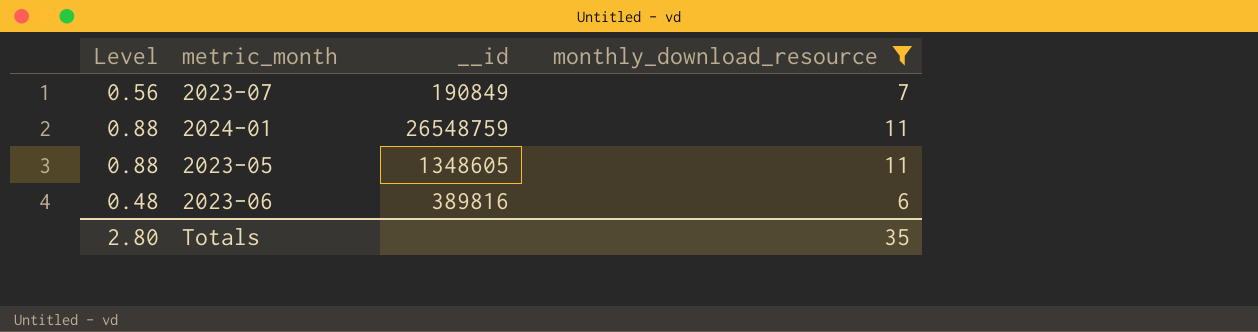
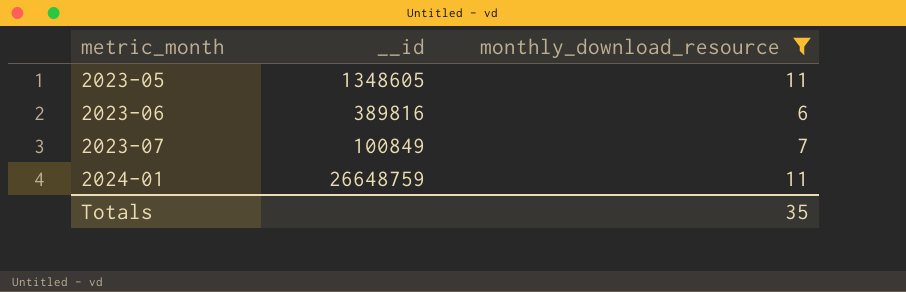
row order: none -> metric_month ascending
column Level | formula: [monthly_download_resource] * 0.08 -> none
2023-07 | __id: 190849 -> 100849
2024-01 | __id: 26548759 -> 26648759

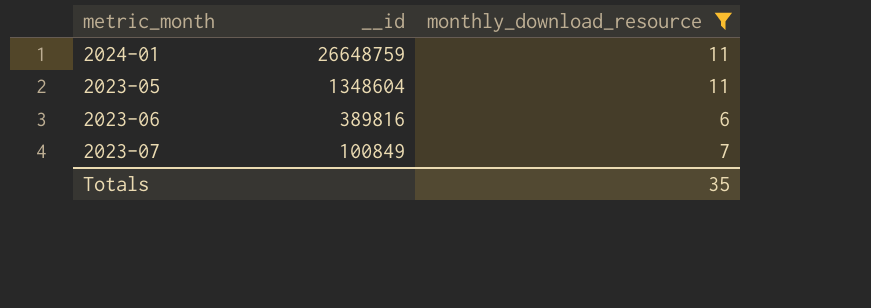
row order: metric_month ascending -> __id descending
2023-05 | __id: 1348605 -> 1348604

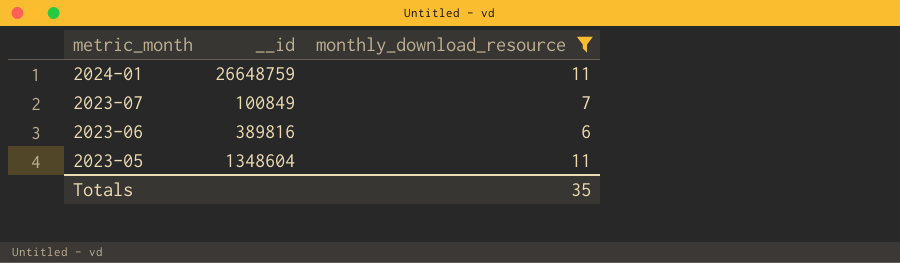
row order: __id descending -> metric_month descending

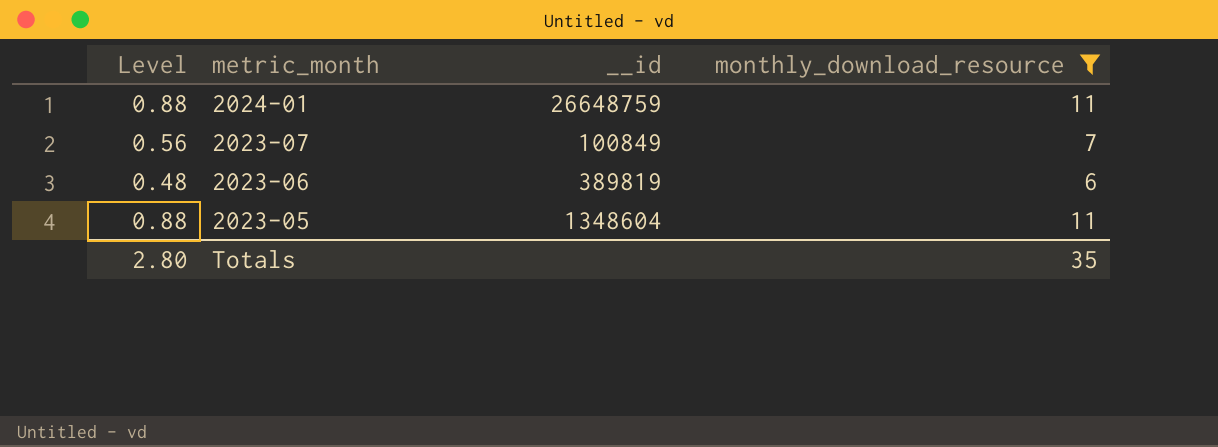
column Level | formula: none -> [monthly_download_resource] * 0.08
2023-06 | __id: 389816 -> 389819

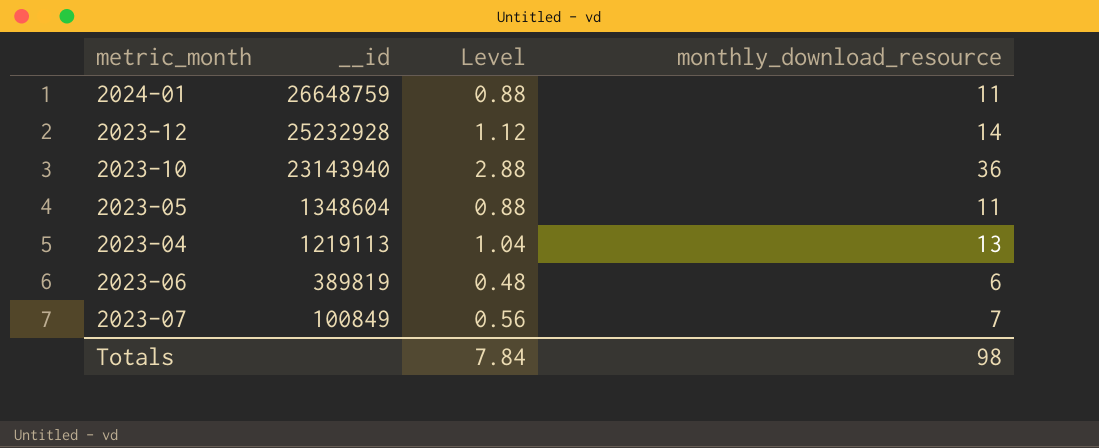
filter: monthly_download_resource <= 11 -> none
row order: metric_month descending -> __id descending
column Level | position: 1 -> 3
Totals | Level: 2.80 -> 7.84
Totals | monthly_download_resource: 35 -> 98

